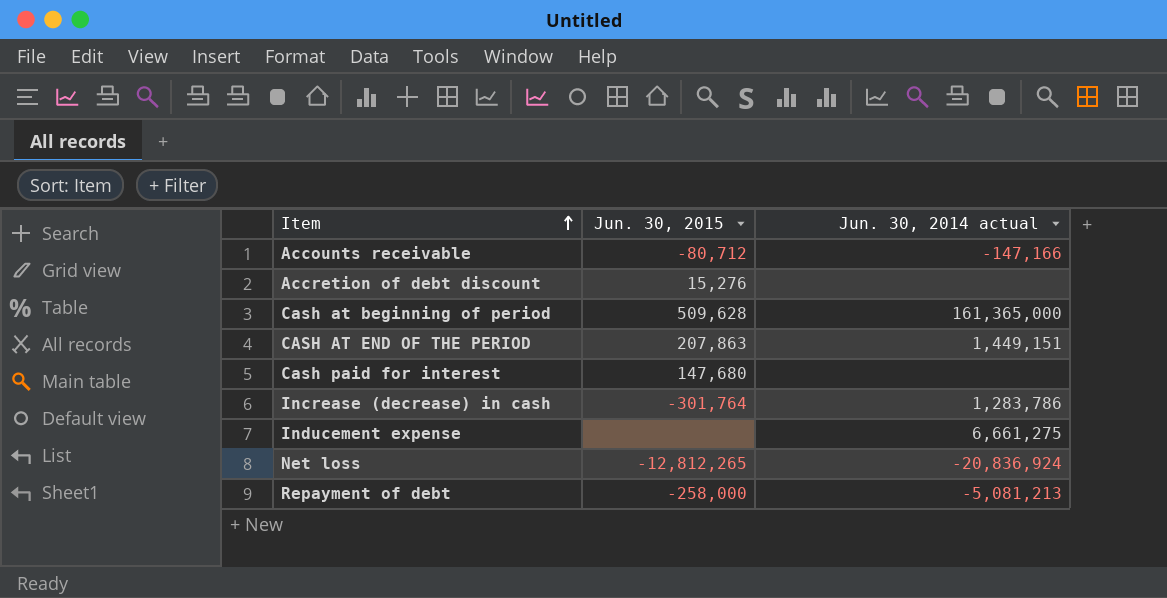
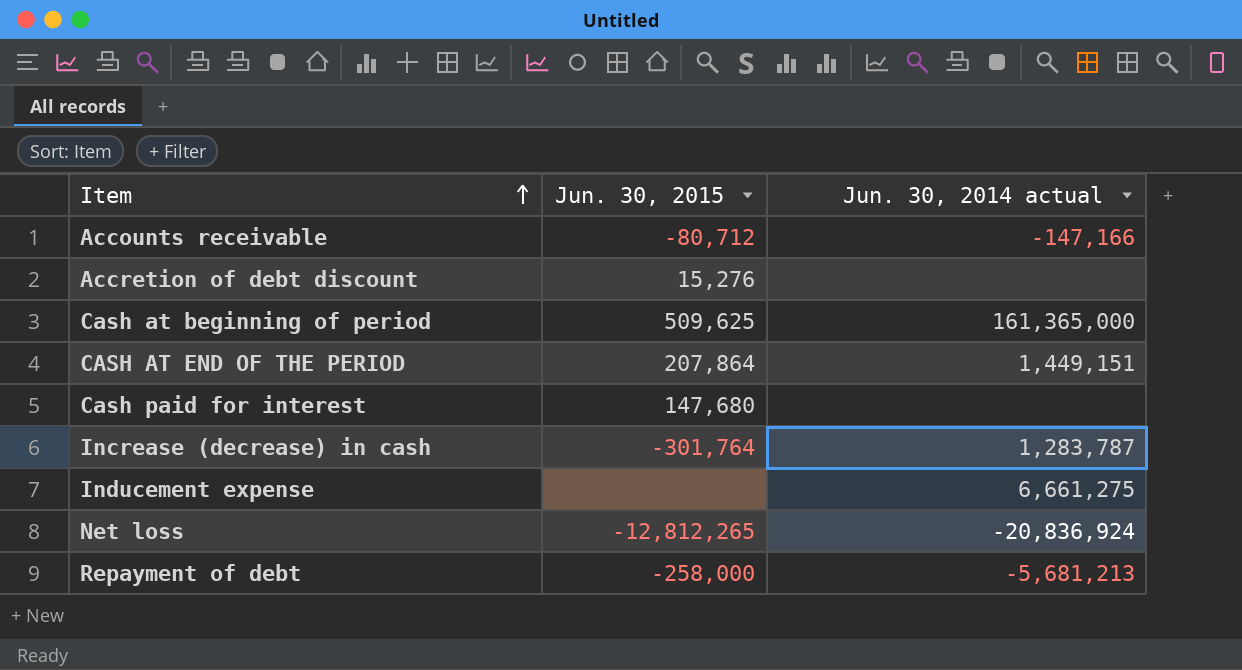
Cash at beginning of period | Jun. 30, 2015: 509,628 -> 509,625
CASH AT END OF THE PERIOD | Jun. 30, 2015: 207,863 -> 207,864
Increase (decrease) in cash | Jun. 30, 2014 actual: 1,283,786 -> 1,283,787
Repayment of debt | Jun. 30, 2014 actual: -5,081,213 -> -5,681,213

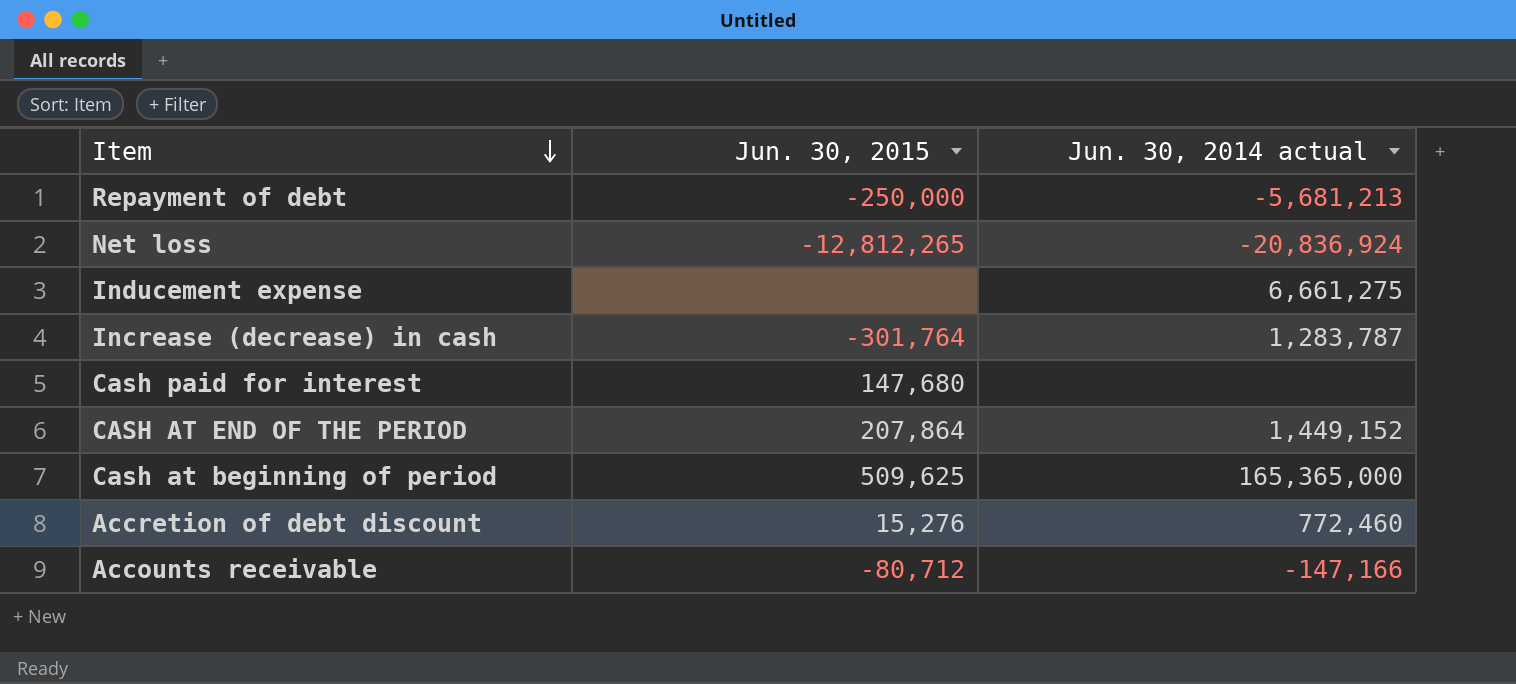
row order: Item ascending -> Item descending
Repayment of debt | Jun. 30, 2015: -258,000 -> -250,000
CASH AT END OF THE PERIOD | Jun. 30, 2014 actual: 1,449,151 -> 1,449,152
Cash at beginning of period | Jun. 30, 2014 actual: 161,365,000 -> 165,365,000
Accretion of debt discount | Jun. 30, 2014 actual: none -> 772,460

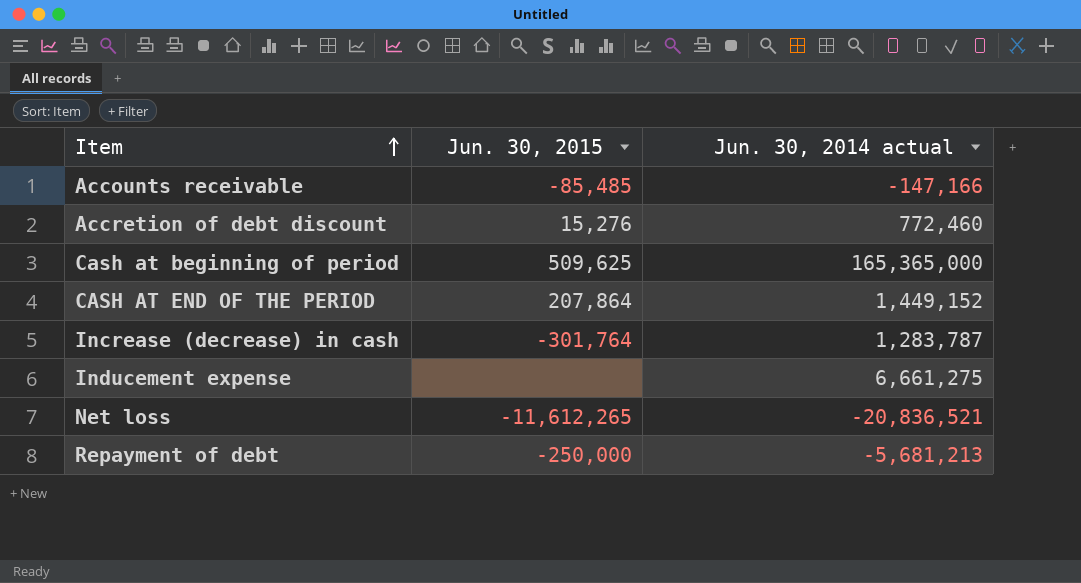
row order: Item descending -> Item ascending
row Cash paid for interest: 147,680 | none -> none
Accounts receivable | Jun. 30, 2015: -80,712 -> -85,485
Net loss | Jun. 30, 2015: -12,812,265 -> -11,612,265
Net loss | Jun. 30, 2014 actual: -20,836,924 -> -20,836,521

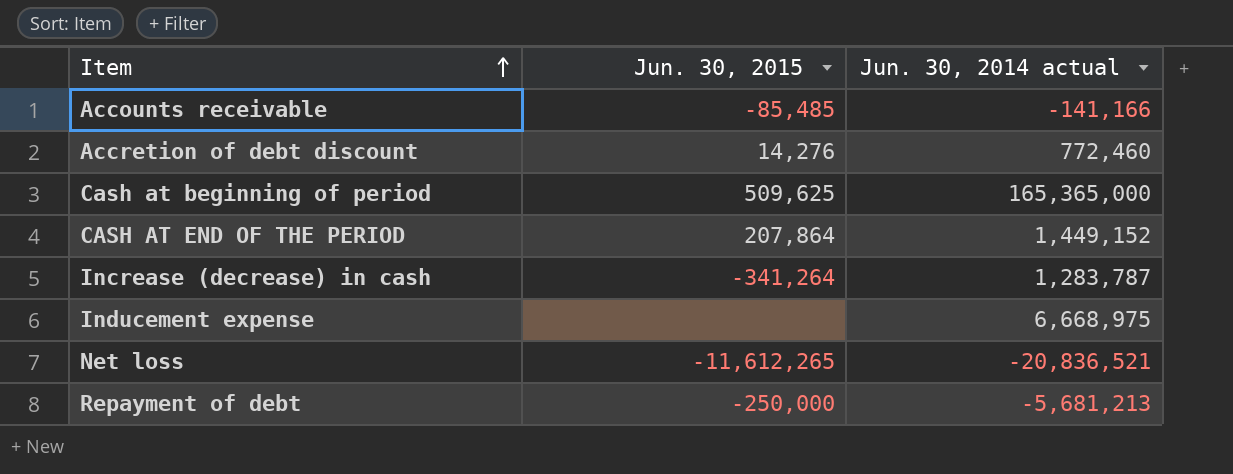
Accounts receivable | Jun. 30, 2014 actual: -147,166 -> -141,166
Accretion of debt discount | Jun. 30, 2015: 15,276 -> 14,276
Increase (decrease) in cash | Jun. 30, 2015: -301,764 -> -341,264
Inducement expense | Jun. 30, 2014 actual: 6,661,275 -> 6,668,975

